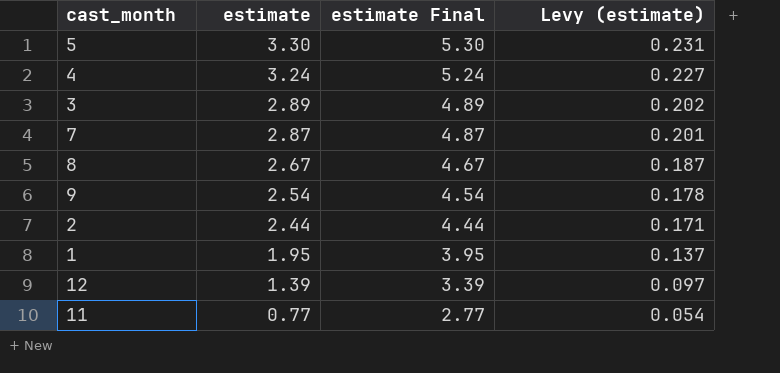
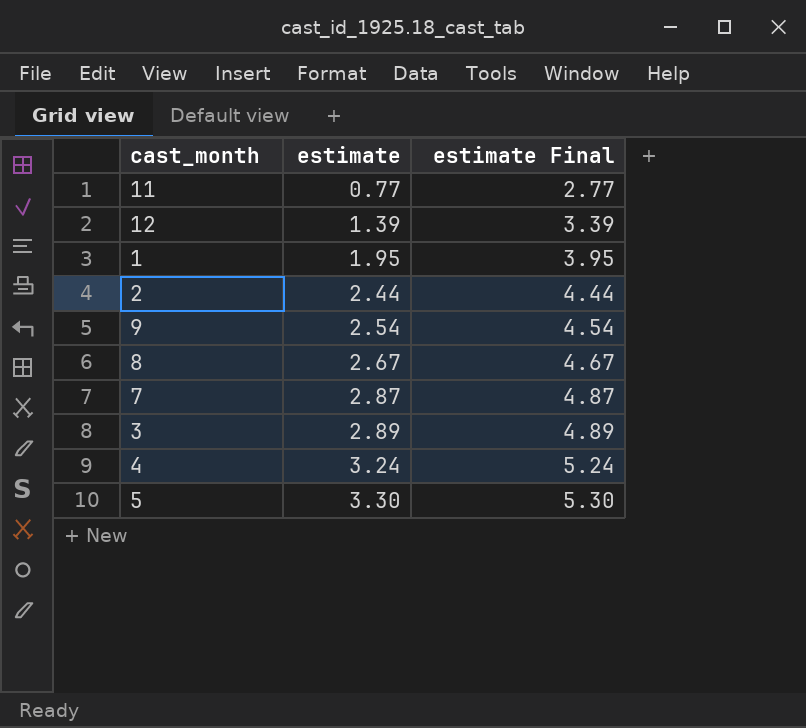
row order: estimate descending -> estimate ascending
column Levy (estimate) | formula: [estimate] * 0.07 -> none

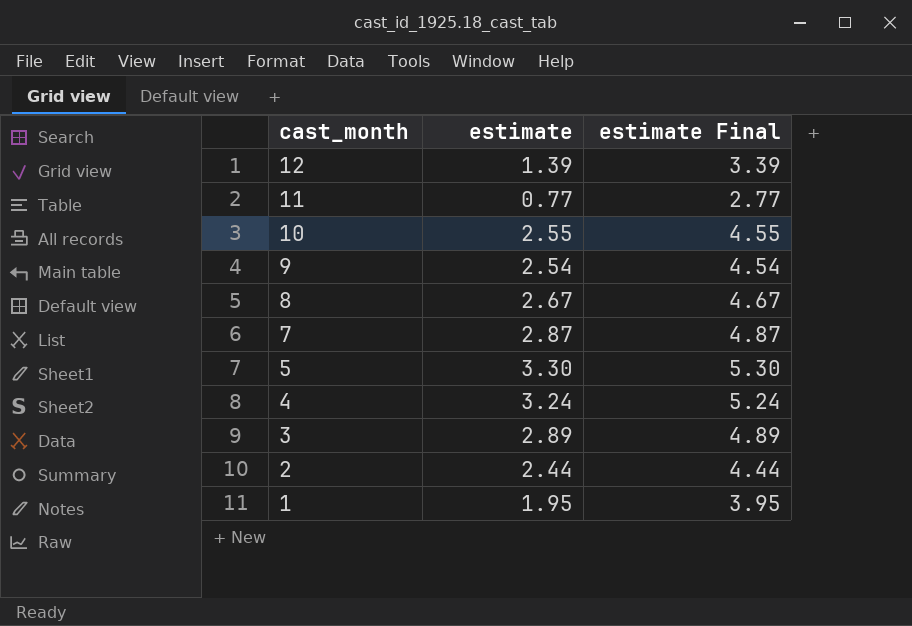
row order: estimate ascending -> cast_month descending
row 10: none -> 2.55 | 4.55

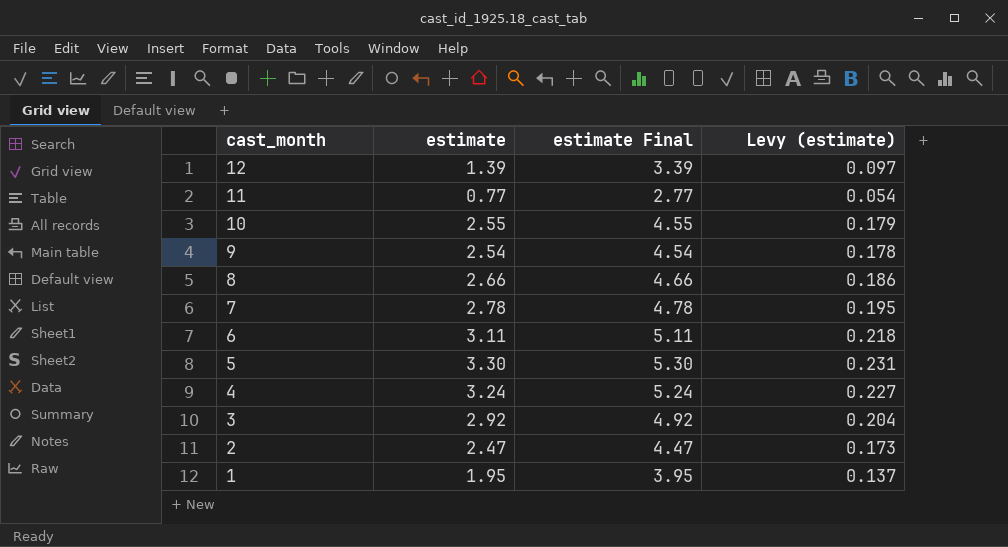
column Levy (estimate) | formula: none -> [estimate] * 0.07
8 | estimate: 2.67 -> 2.66
8 | estimate Final: 4.67 -> 4.66
7 | estimate: 2.87 -> 2.78
7 | estimate Final: 4.87 -> 4.78
row 6: none -> 3.11 | 5.11 | 0.218
3 | estimate: 2.89 -> 2.92
3 | estimate Final: 4.89 -> 4.92
2 | estimate: 2.44 -> 2.47
2 | estimate Final: 4.44 -> 4.47

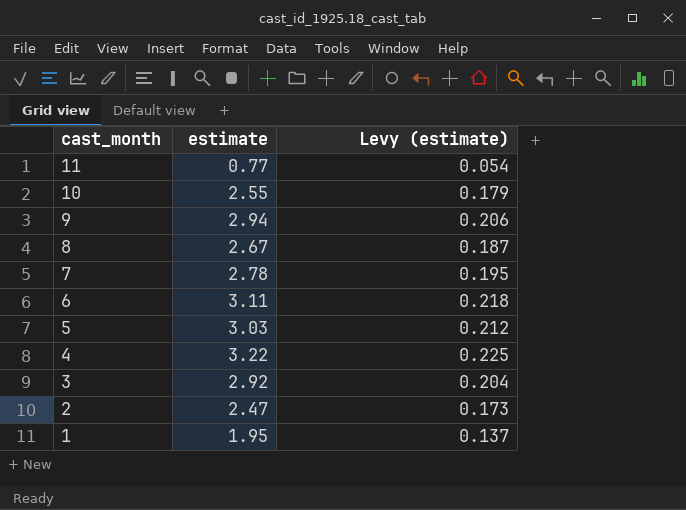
column estimate Final | formula: [estimate] + 2 -> none
row 12: 1.39 | 3.39 | 0.097 -> none
9 | estimate: 2.54 -> 2.94
9 | Levy (estimate): 0.178 -> 0.206
8 | estimate: 2.66 -> 2.67
8 | Levy (estimate): 0.186 -> 0.187
5 | estimate: 3.30 -> 3.03
5 | Levy (estimate): 0.231 -> 0.212
4 | estimate: 3.24 -> 3.22
4 | Levy (estimate): 0.227 -> 0.225

